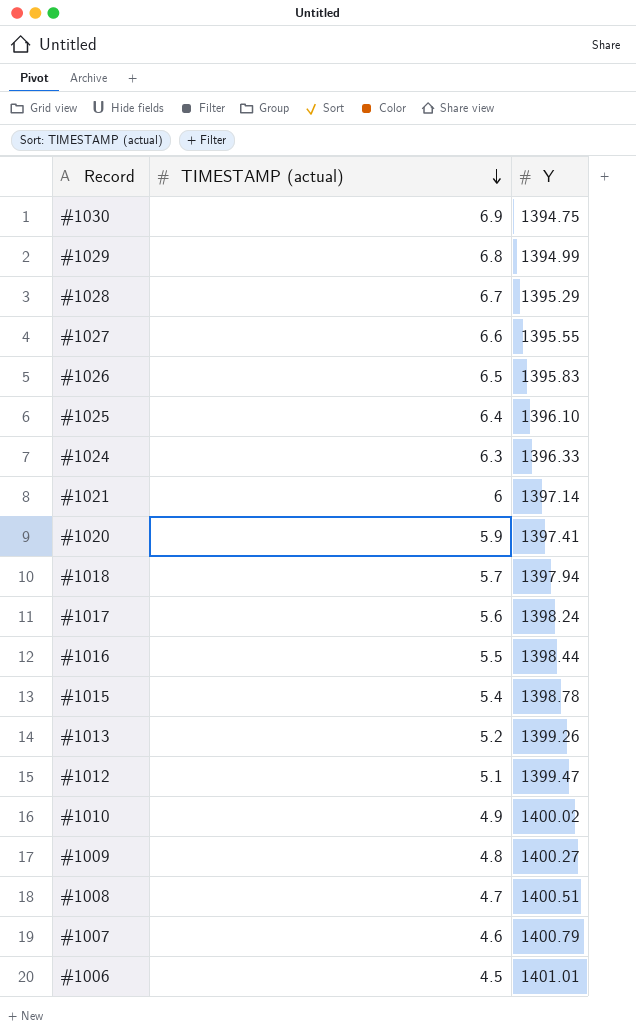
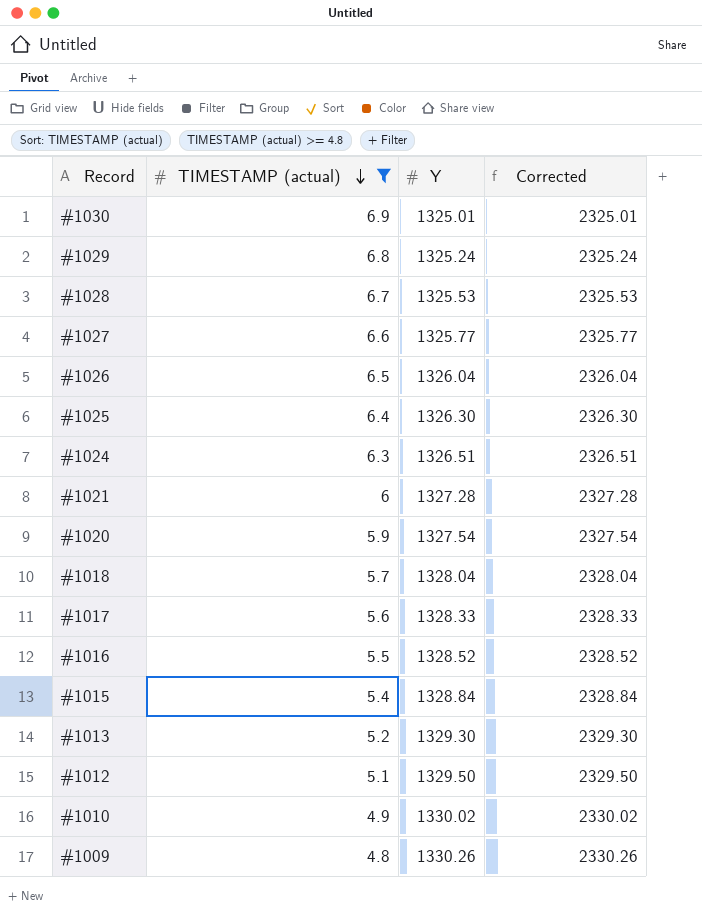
filter: none -> TIMESTAMP (actual) >= 4.8
column Corrected | formula: none -> [Y] + 1000
#1030 | Y: 1394.75 -> 1325.01
#1029 | Y: 1394.99 -> 1325.24
#1028 | Y: 1395.29 -> 1325.53
#1027 | Y: 1395.55 -> 1325.77
#1026 | Y: 1395.83 -> 1326.04
#1025 | Y: 1396.10 -> 1326.30
#1024 | Y: 1396.33 -> 1326.51
#1021 | Y: 1397.14 -> 1327.28
#1020 | Y: 1397.41 -> 1327.54
#1018 | Y: 1397.94 -> 1328.04
#1017 | Y: 1398.24 -> 1328.33
#1016 | Y: 1398.44 -> 1328.52
#1015 | Y: 1398.78 -> 1328.84
#1013 | Y: 1399.26 -> 1329.30
#1012 | Y: 1399.47 -> 1329.50
#1010 | Y: 1400.02 -> 1330.02
#1009 | Y: 1400.27 -> 1330.26

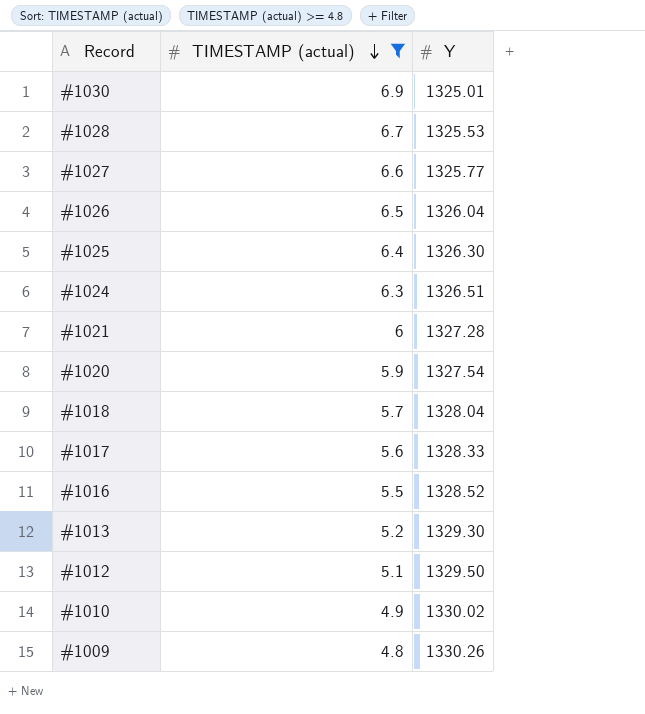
column Corrected | formula: [Y] + 1000 -> none
row #1029: 6.8 | 1325.24 | 2325.24 -> none
row #1015: 5.4 | 1328.84 | 2328.84 -> none

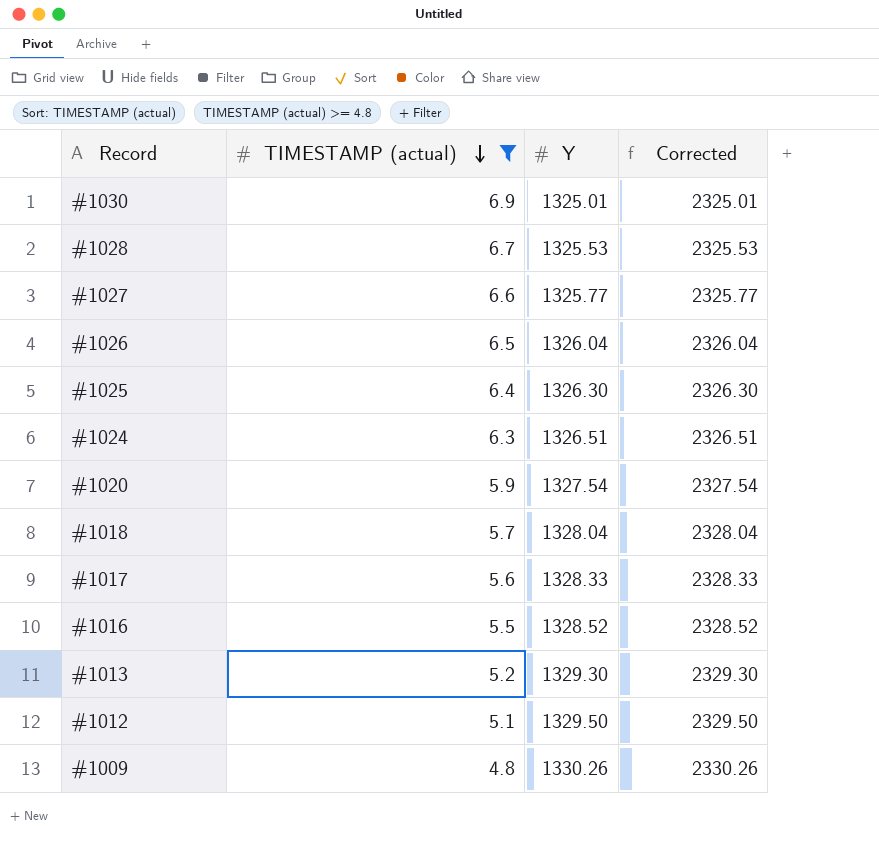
column Corrected | formula: none -> [Y] + 1000
row #1021: 6 | 1327.28 -> none
row #1010: 4.9 | 1330.02 -> none

